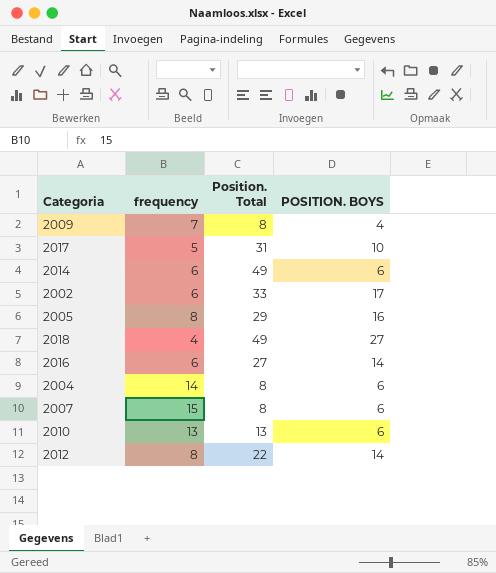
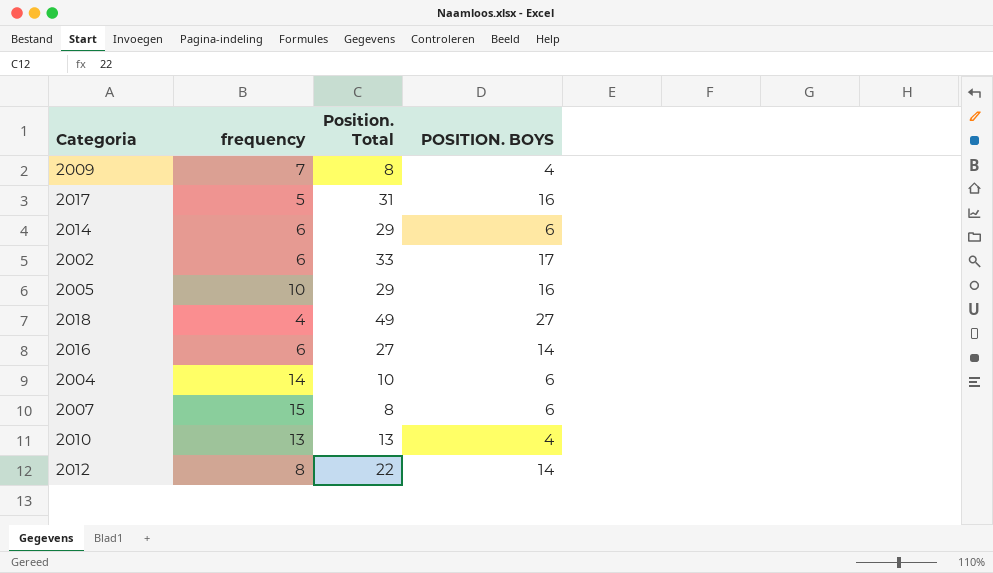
2017 | POSITION. BOYS: 10 -> 16
2014 | Position. Total: 49 -> 29
2005 | frequency: 8 -> 10
2004 | Position. Total: 8 -> 10
2010 | POSITION. BOYS: 6 -> 4

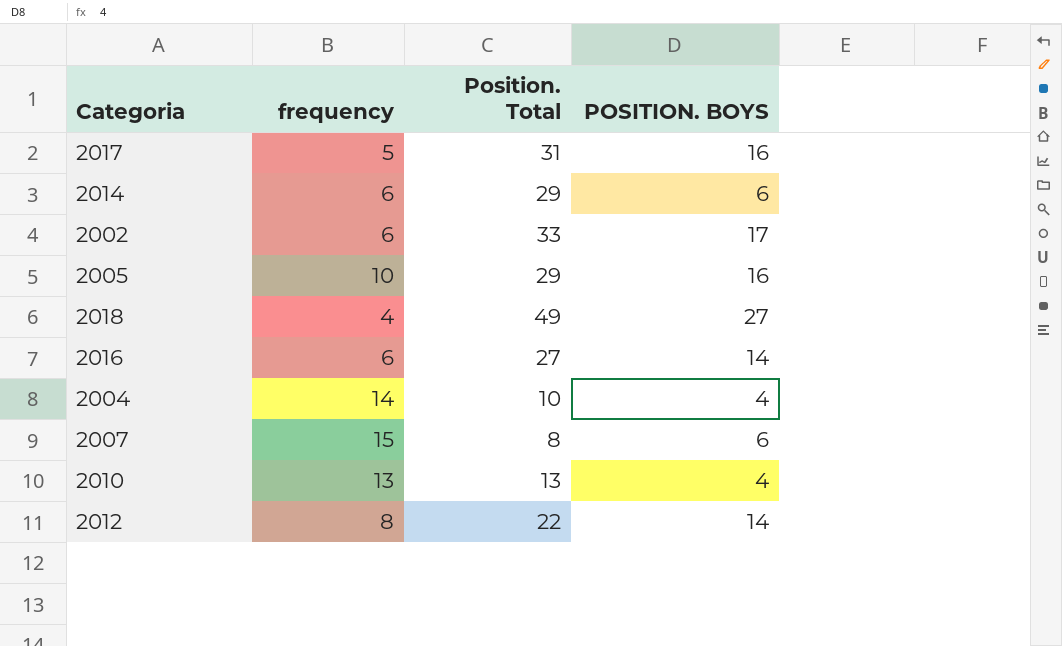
row 2009: 7 | 8 | 4 -> none
2004 | POSITION. BOYS: 6 -> 4

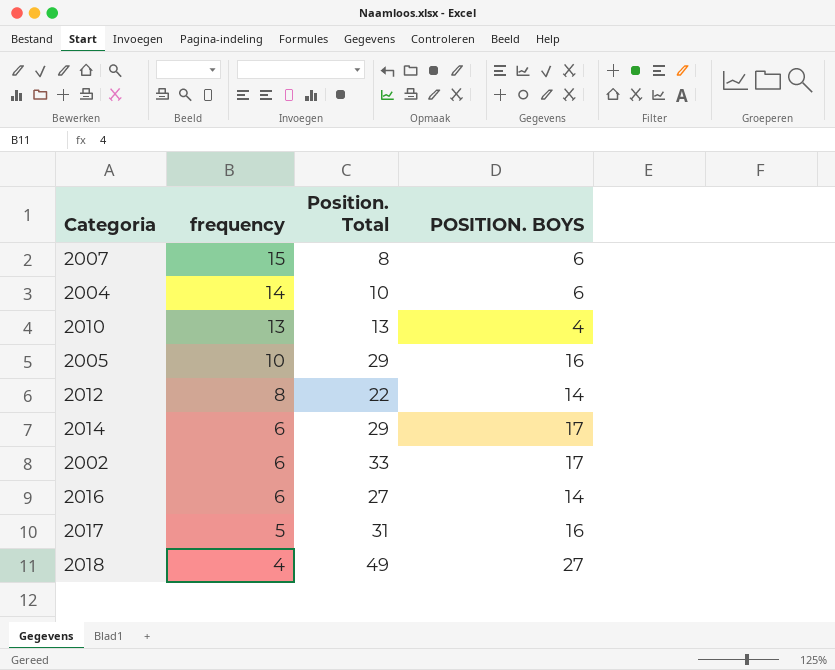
row order: none -> frequency descending
2004 | POSITION. BOYS: 4 -> 6
2014 | POSITION. BOYS: 6 -> 17

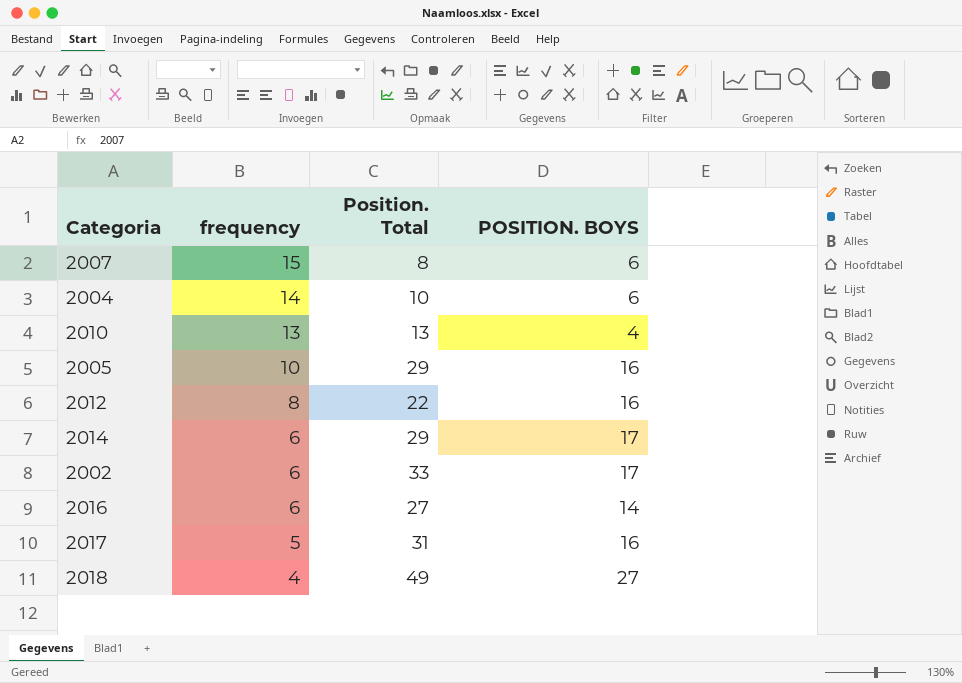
2012 | POSITION. BOYS: 14 -> 16

